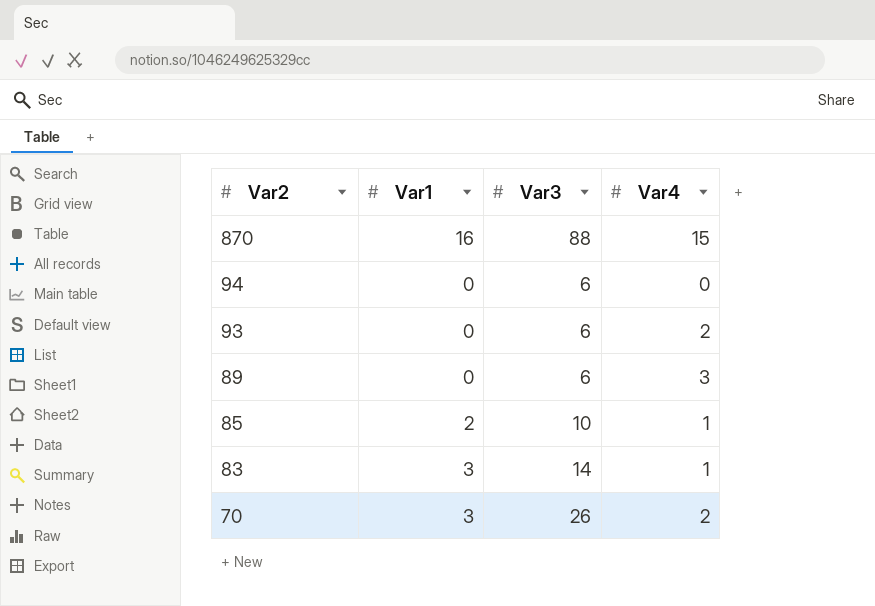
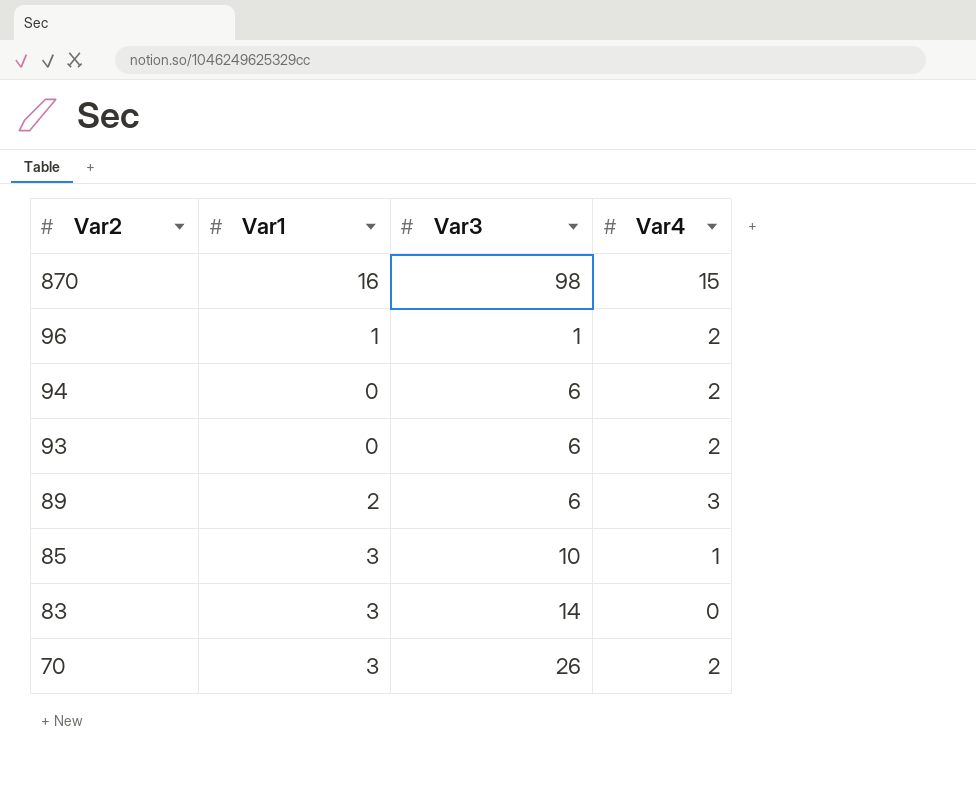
870 | Var3: 88 -> 98
row 96: none -> 1 | 1 | 2
94 | Var4: 0 -> 2
89 | Var1: 0 -> 2
85 | Var1: 2 -> 3
83 | Var4: 1 -> 0

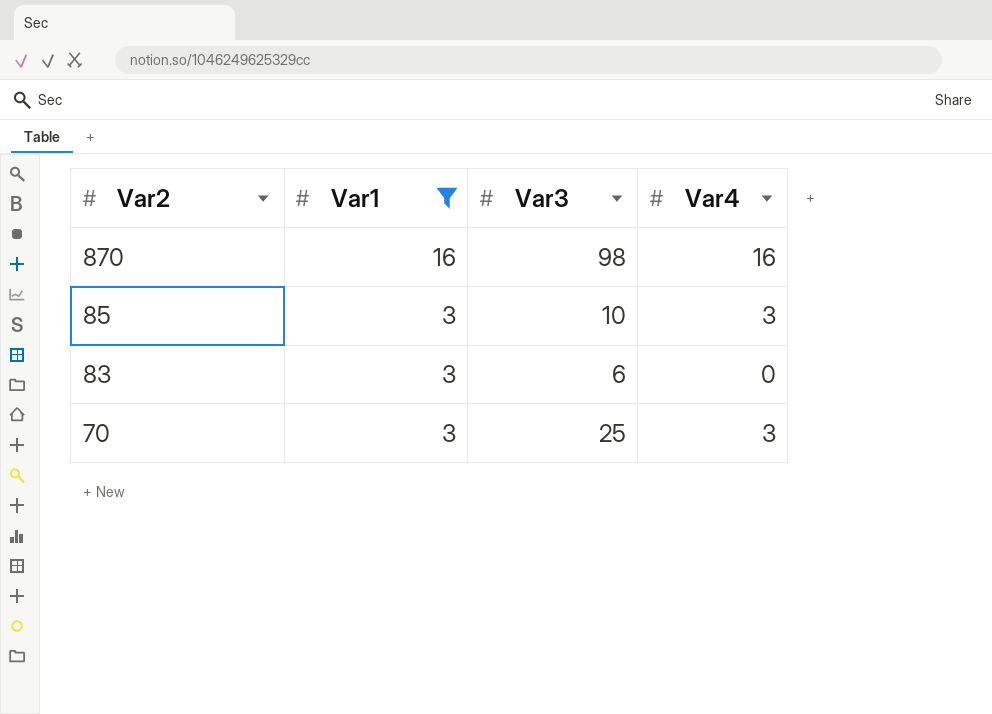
filter: none -> Var1 >= 3
870 | Var4: 15 -> 16
85 | Var4: 1 -> 3
83 | Var3: 14 -> 6
70 | Var3: 26 -> 25
70 | Var4: 2 -> 3

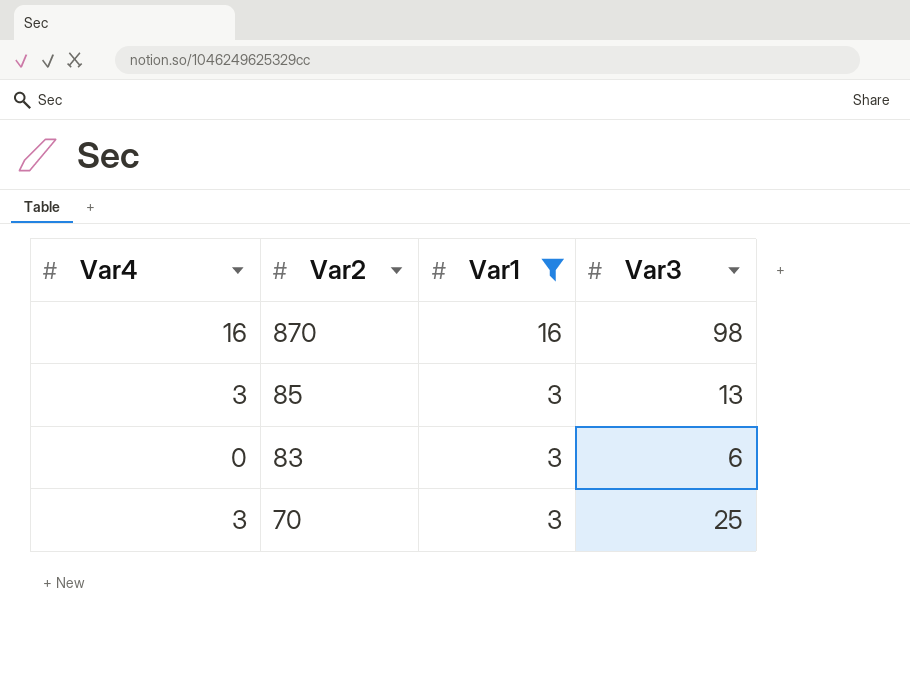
column Var4 | position: 4 -> 1
85 | Var3: 10 -> 13

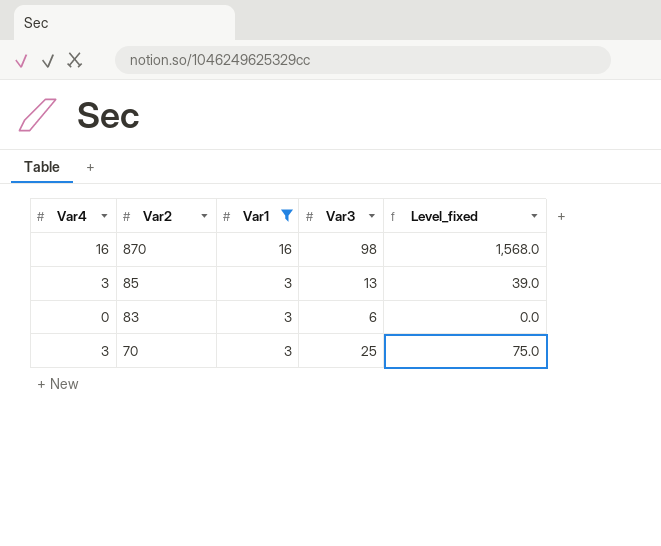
column Level_fixed | formula: none -> [Var4] * [Var3]

